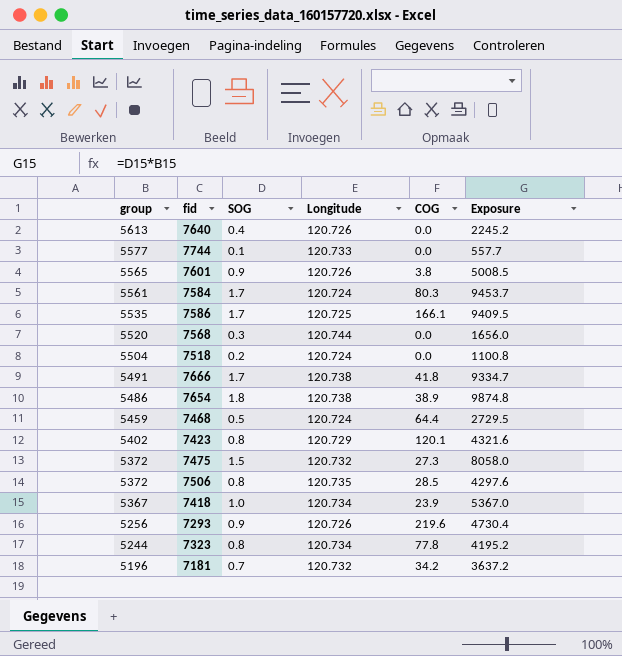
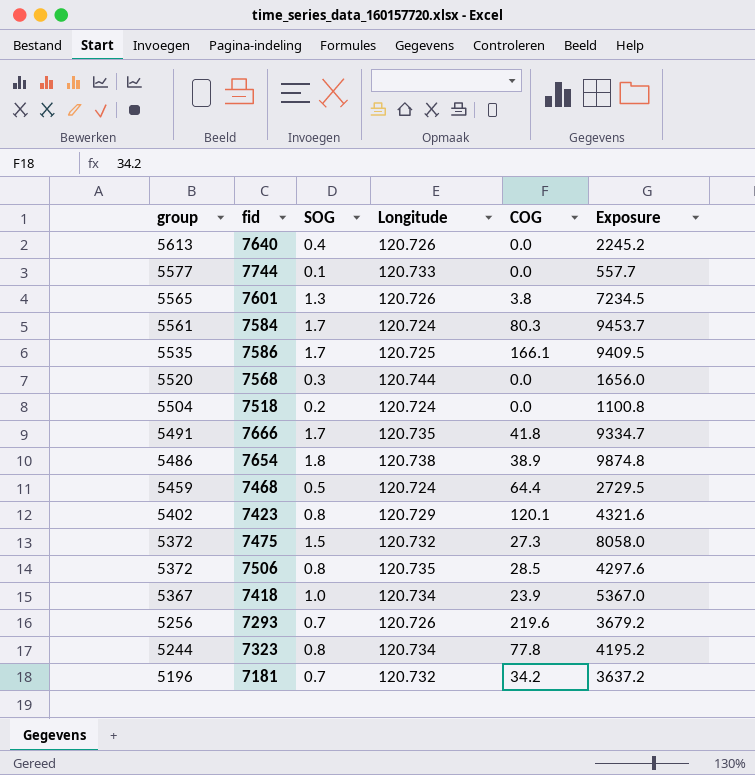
7601 | SOG: 0.9 -> 1.3
7601 | Exposure: 5008.5 -> 7234.5
7666 | Longitude: 120.738 -> 120.735
7293 | SOG: 0.9 -> 0.7
7293 | Exposure: 4730.4 -> 3679.2

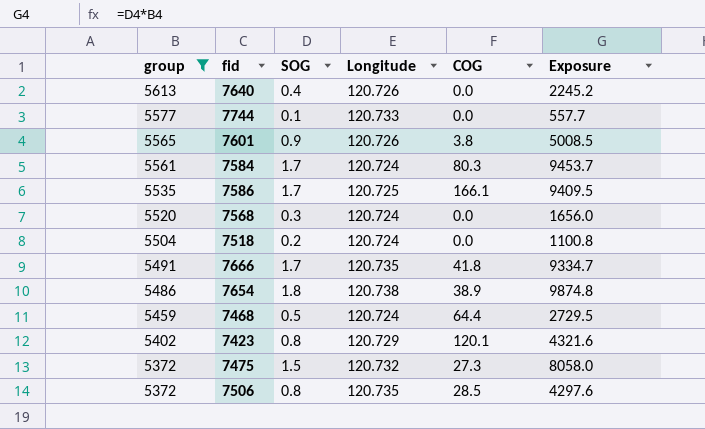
filter: none -> group >= 5372
7601 | SOG: 1.3 -> 0.9
7601 | Exposure: 7234.5 -> 5008.5
7568 | Longitude: 120.744 -> 120.724

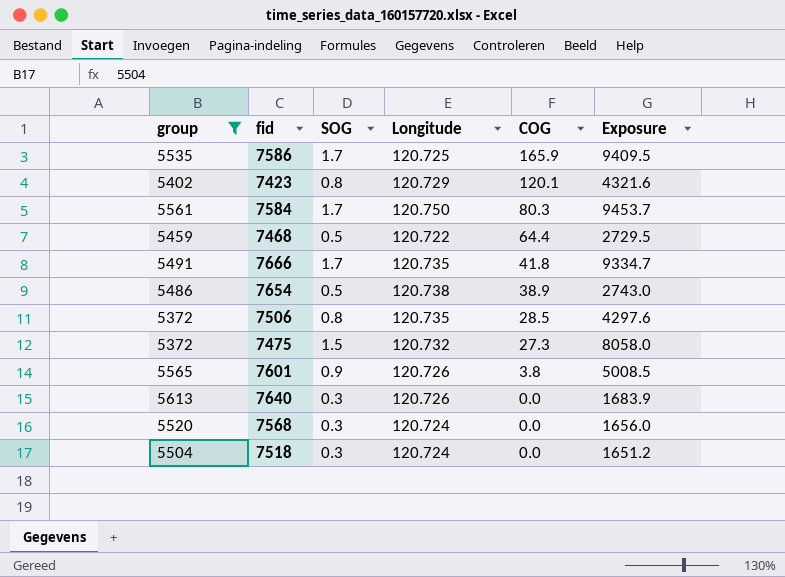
row order: group descending -> COG descending
row 7744: 5577 | 0.1 | 120.733 | 0.0 | 557.7 -> none
7586 | COG: 166.1 -> 165.9
7584 | Longitude: 120.724 -> 120.750
7468 | Longitude: 120.724 -> 120.722
7654 | SOG: 1.8 -> 0.5
7654 | Exposure: 9874.8 -> 2743.0
7640 | SOG: 0.4 -> 0.3
7640 | Exposure: 2245.2 -> 1683.9
7518 | SOG: 0.2 -> 0.3
7518 | Exposure: 1100.8 -> 1651.2

